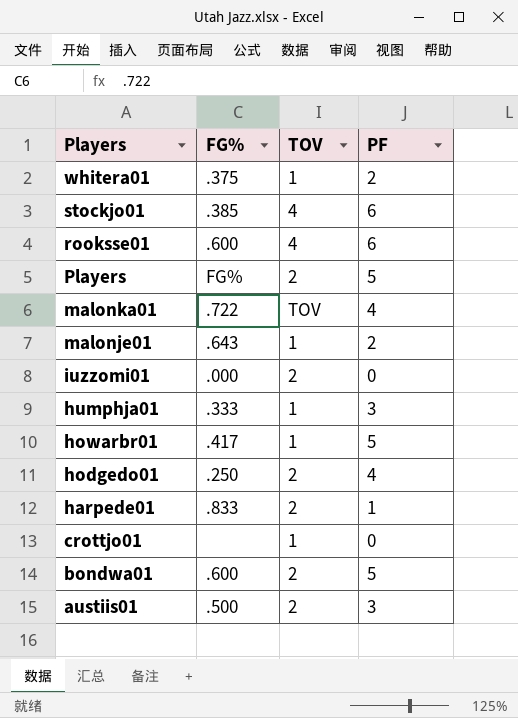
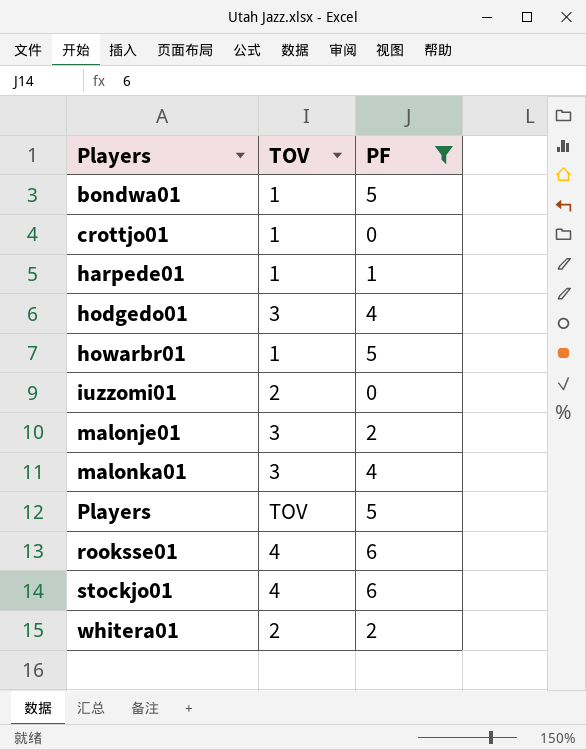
filter: none -> PF != 3
row order: Players descending -> Players ascending
column FG% | position: 2 -> none
bondwa01 | TOV: 2 -> 1
harpede01 | TOV: 2 -> 1
hodgedo01 | TOV: 2 -> 3
malonje01 | TOV: 1 -> 3
malonka01 | TOV: TOV -> 3
Players | TOV: 2 -> TOV
whitera01 | TOV: 1 -> 2

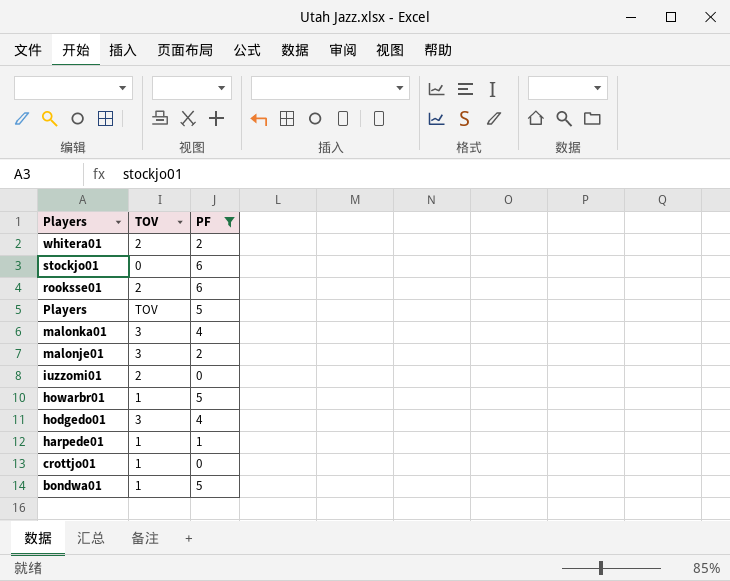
row order: Players ascending -> Players descending
stockjo01 | TOV: 4 -> 0
rooksse01 | TOV: 4 -> 2

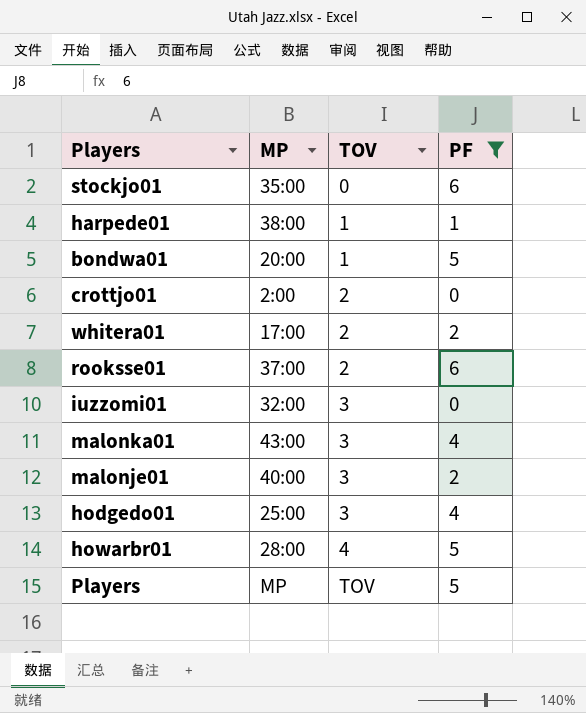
row order: Players descending -> TOV ascending
column MP | position: none -> 2
crottjo01 | TOV: 1 -> 2
iuzzomi01 | TOV: 2 -> 3
howarbr01 | TOV: 1 -> 4

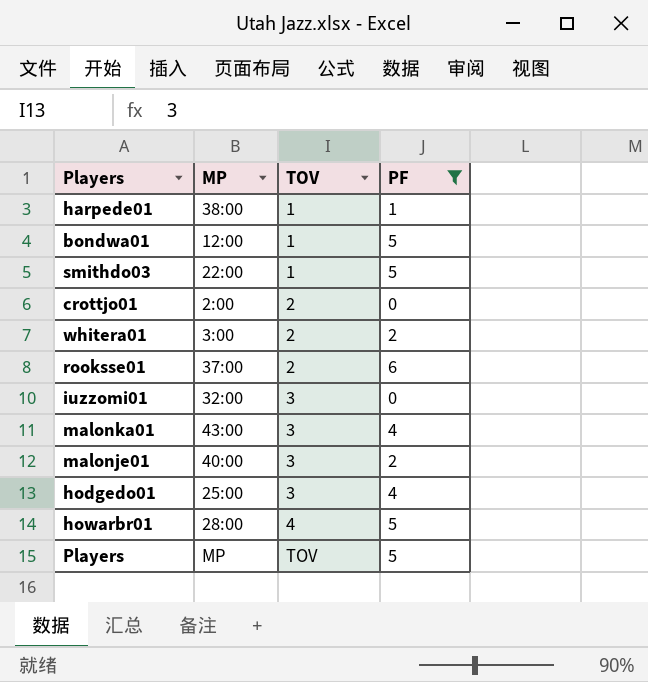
row stockjo01: 35:00 | 0 | 6 -> none
bondwa01 | MP: 20:00 -> 12:00
row smithdo03: none -> 22:00 | 1 | 5
whitera01 | MP: 17:00 -> 3:00

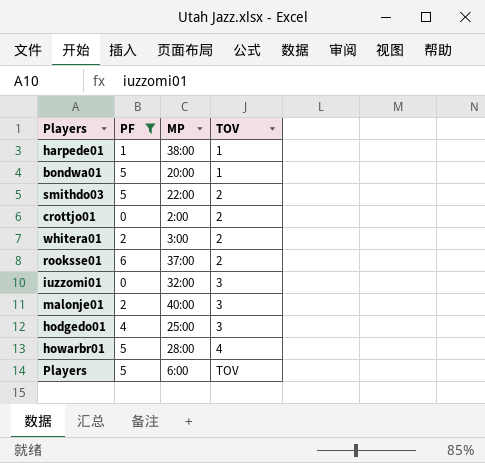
column PF | position: 4 -> 2
row malonka01: 43:00 | 3 | 4 -> none
bondwa01 | MP: 12:00 -> 20:00
smithdo03 | TOV: 1 -> 2
Players | MP: MP -> 6:00

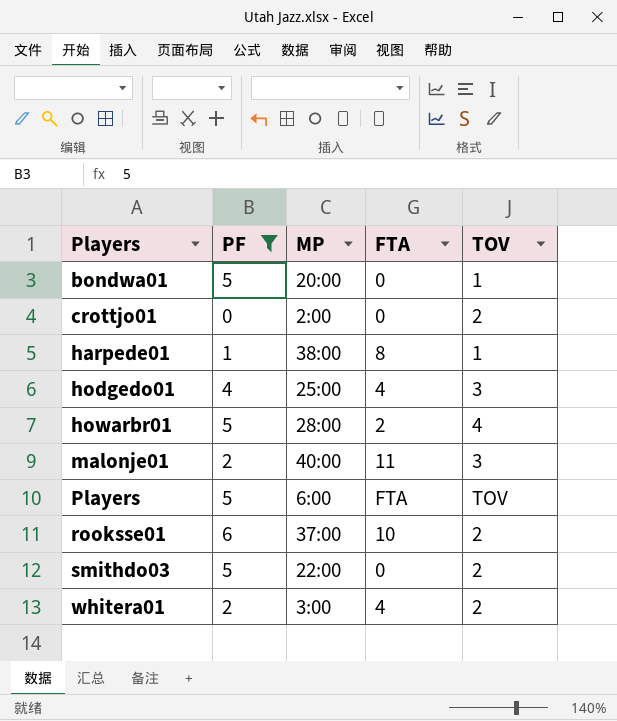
row order: TOV ascending -> Players ascending
column FTA | position: none -> 4
row iuzzomi01: 0 | 32:00 | 3 -> none

